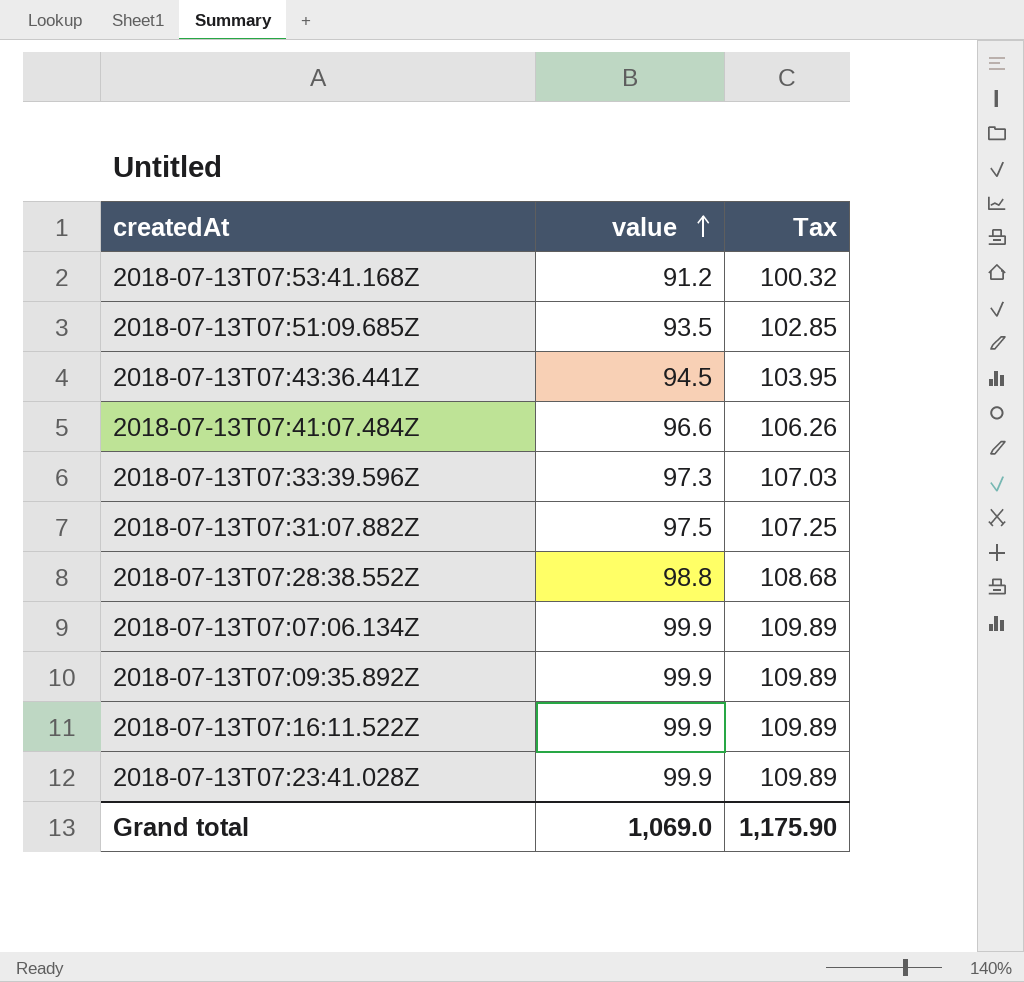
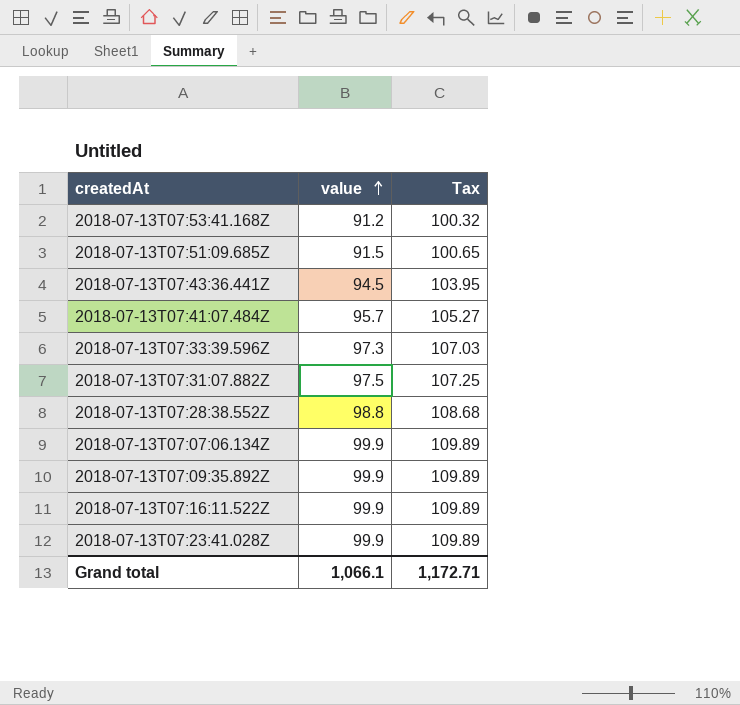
2018-07-13T07:51:09.685Z | value: 93.5 -> 91.5
2018-07-13T07:51:09.685Z | Tax: 102.85 -> 100.65
2018-07-13T07:41:07.484Z | value: 96.6 -> 95.7
2018-07-13T07:41:07.484Z | Tax: 106.26 -> 105.27
Grand total | value: 1,069.0 -> 1,066.1
Grand total | Tax: 1,175.90 -> 1,172.71

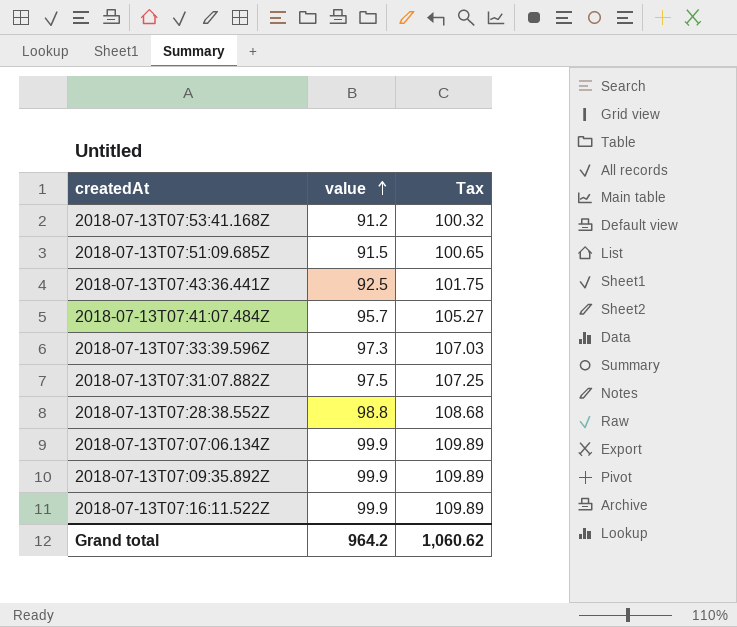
row 2018-07-13T07:23:41.028Z: 99.9 | 109.89 -> none
2018-07-13T07:43:36.441Z | value: 94.5 -> 92.5
2018-07-13T07:43:36.441Z | Tax: 103.95 -> 101.75
Grand total | value: 1,066.1 -> 964.2
Grand total | Tax: 1,172.71 -> 1,060.62

